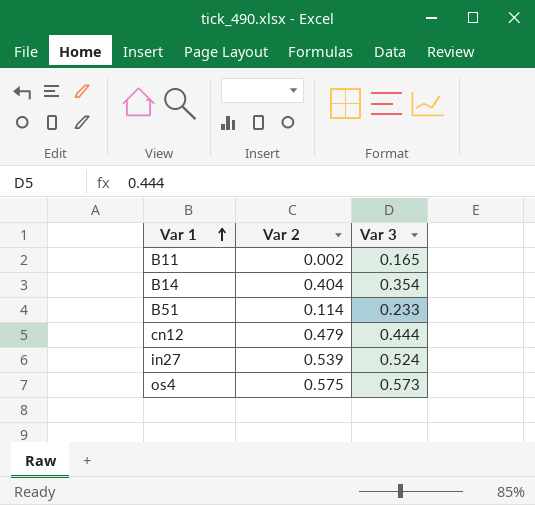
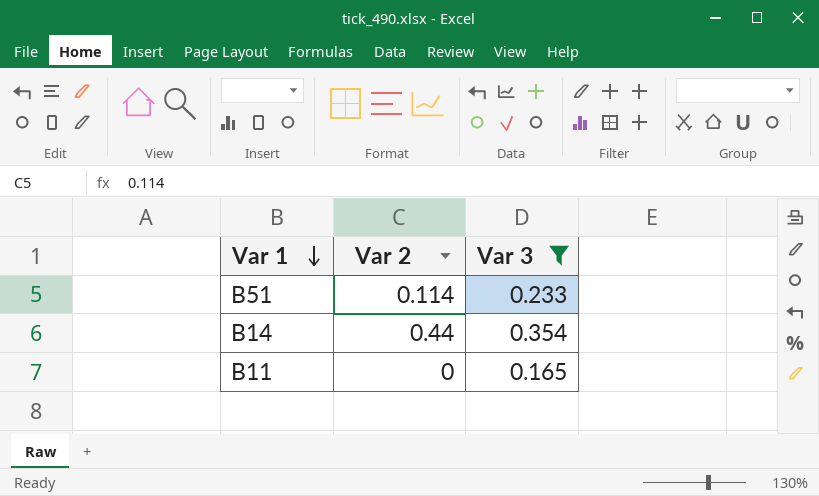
filter: none -> Var 3 <= 0.354
row order: Var 1 ascending -> Var 1 descending
B14 | Var 2: 0.404 -> 0.44
B11 | Var 2: 0.002 -> 0

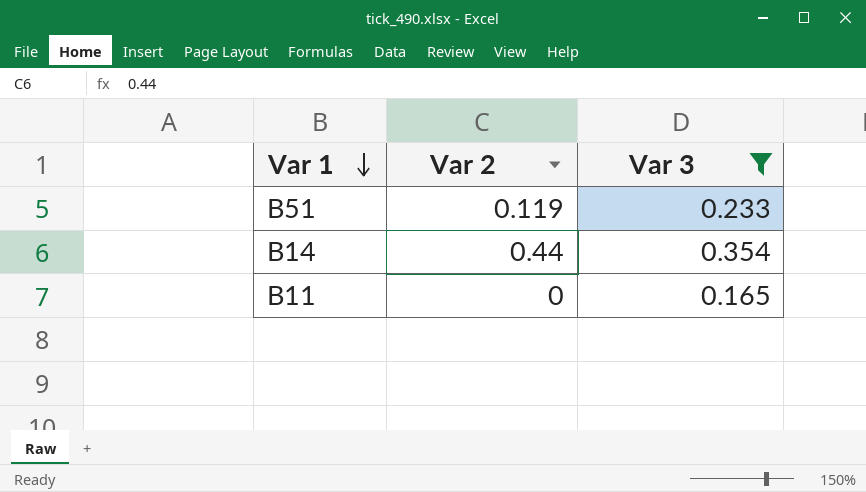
B51 | Var 2: 0.114 -> 0.119

